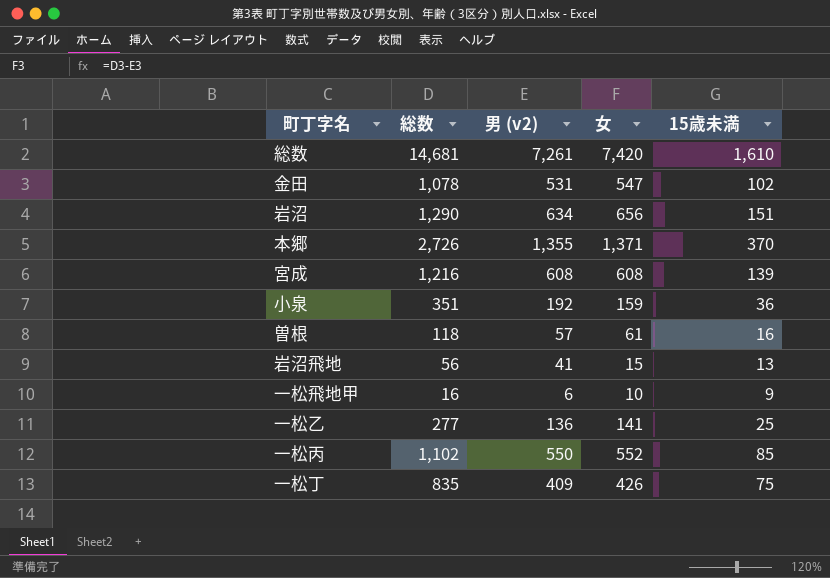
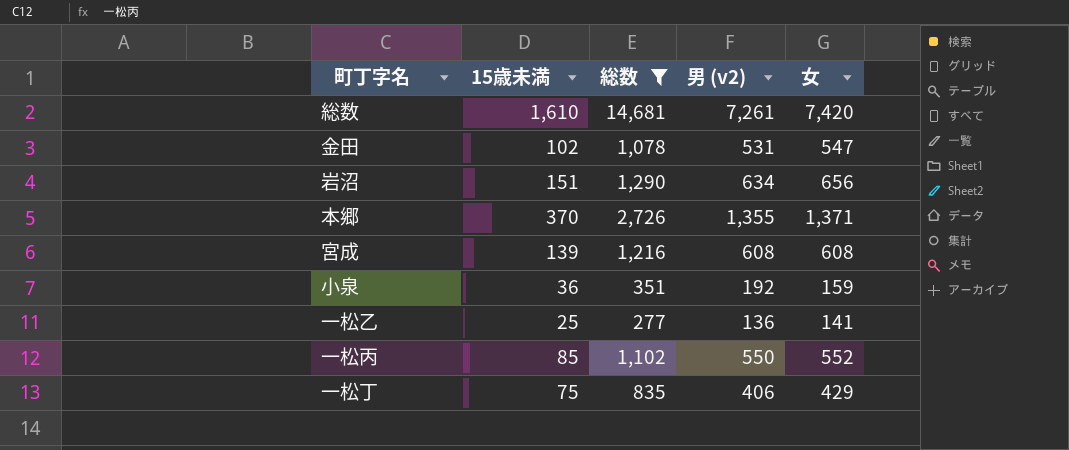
filter: none -> 総数 >= 277
column 15歳未満 | position: 5 -> 2
一松丁 | 男 (v2): 409 -> 406
一松丁 | 女: 426 -> 429

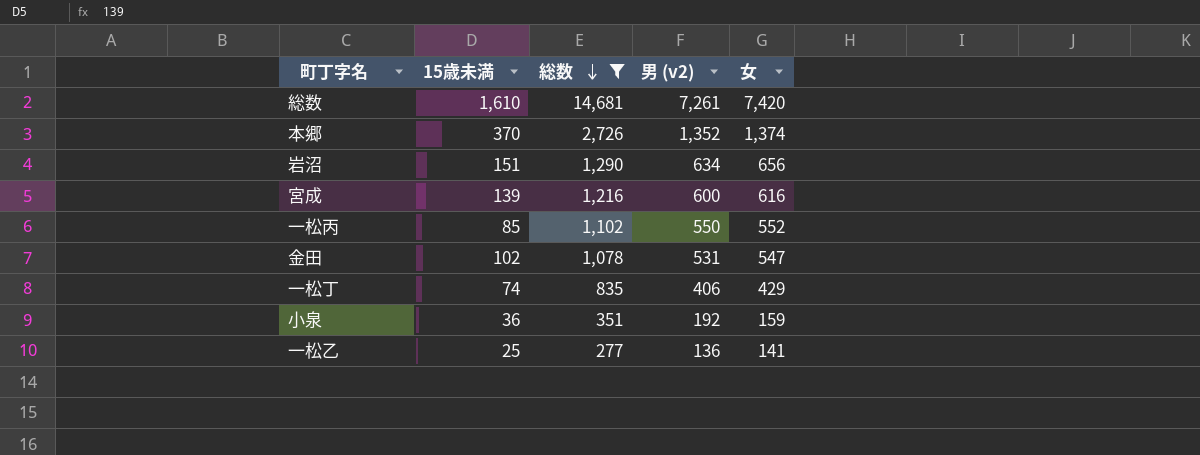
row order: none -> 総数 descending
本郷 | 男 (v2): 1,355 -> 1,352
本郷 | 女: 1,371 -> 1,374
宮成 | 男 (v2): 608 -> 600
宮成 | 女: 608 -> 616
一松丁 | 15歳未満: 75 -> 74

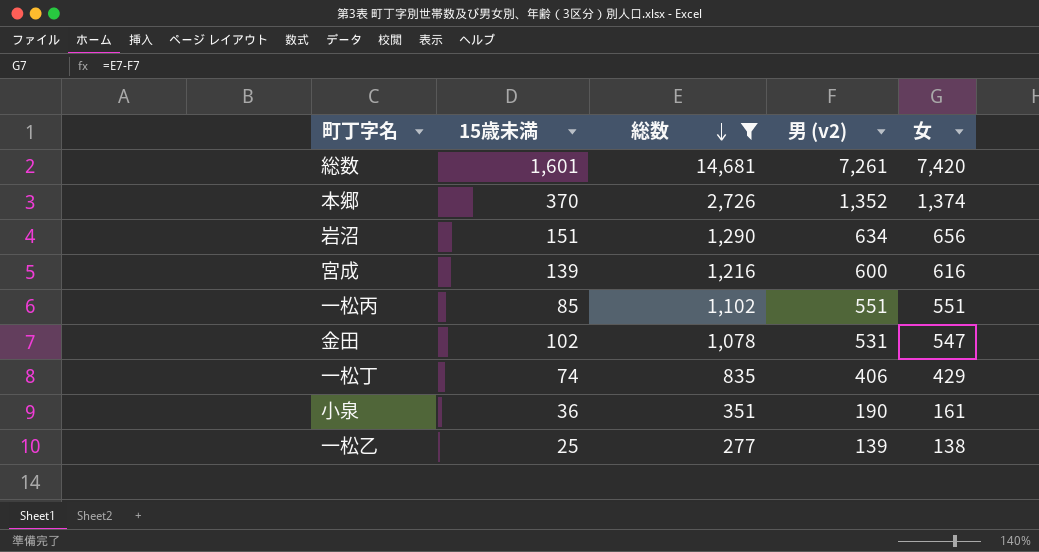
総数 | 15歳未満: 1,610 -> 1,601
一松丙 | 男 (v2): 550 -> 551
一松丙 | 女: 552 -> 551
小泉 | 男 (v2): 192 -> 190
小泉 | 女: 159 -> 161
一松乙 | 男 (v2): 136 -> 139
一松乙 | 女: 141 -> 138

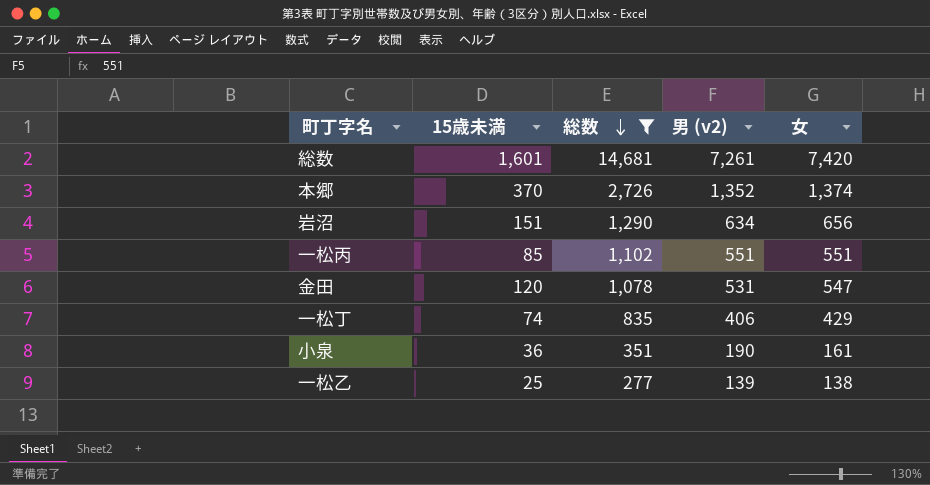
row 宮成: 139 | 1,216 | 600 | 616 -> none
金田 | 15歳未満: 102 -> 120

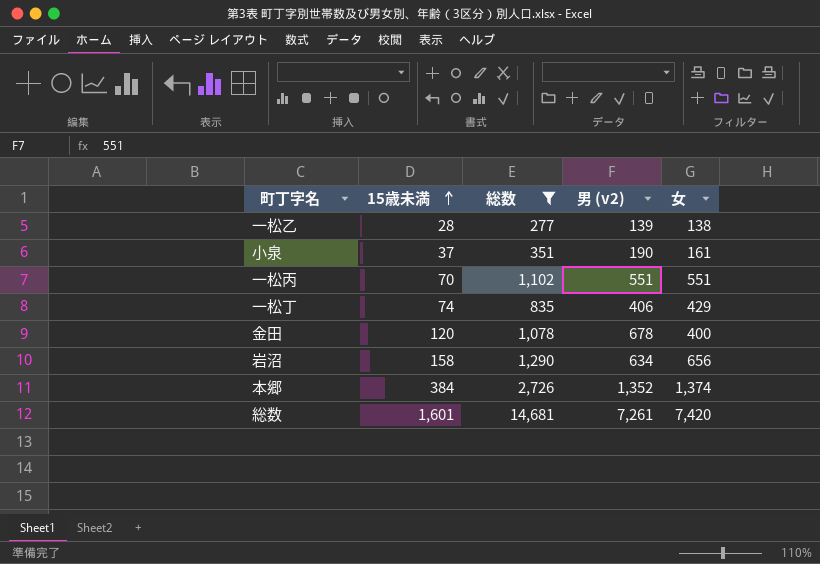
row order: 総数 descending -> 15歳未満 ascending
一松乙 | 15歳未満: 25 -> 28
小泉 | 15歳未満: 36 -> 37
一松丙 | 15歳未満: 85 -> 70
金田 | 男 (v2): 531 -> 678
金田 | 女: 547 -> 400
岩沼 | 15歳未満: 151 -> 158
本郷 | 15歳未満: 370 -> 384

